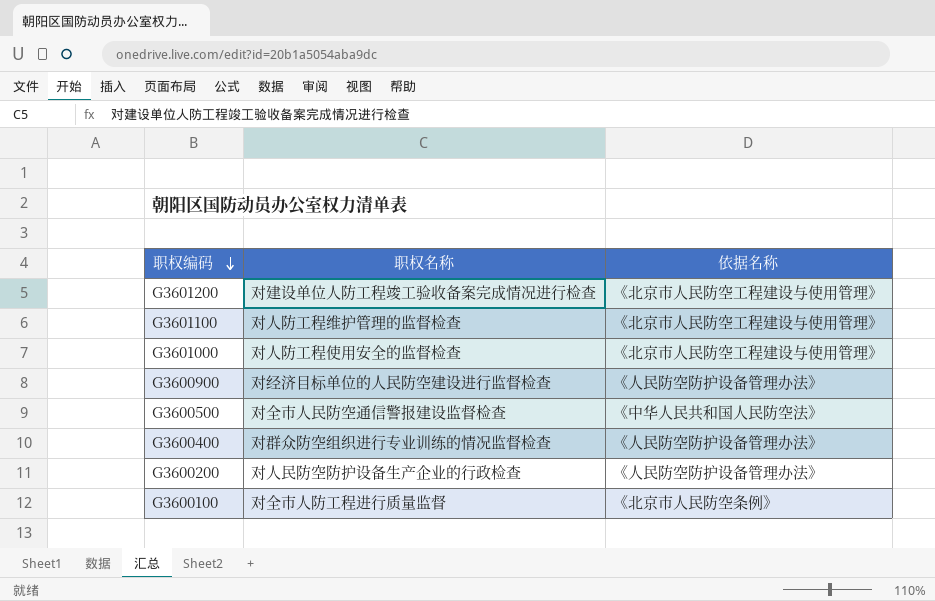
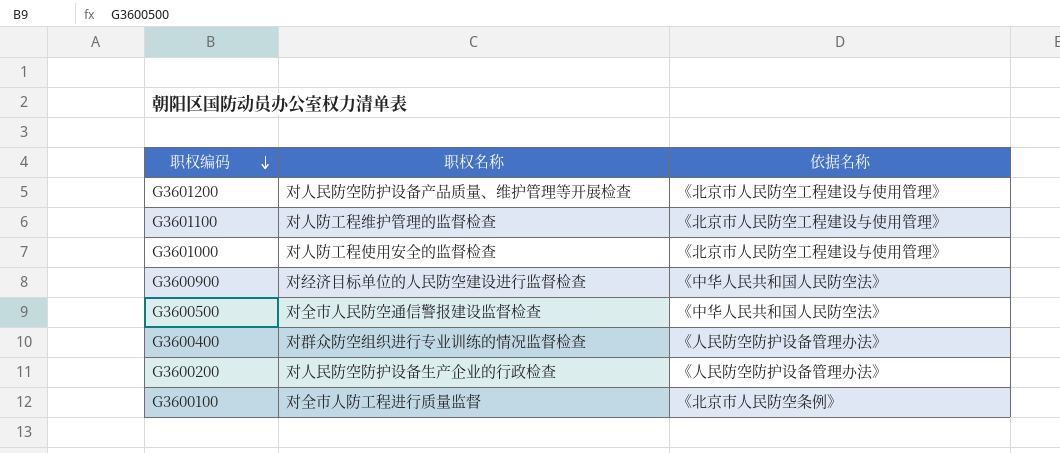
G3601200 | 职权名称: 对建设单位人防工程竣工验收备案完成情况进行检查 -> 对人民防空防护设备产品质量、维护管理等开展检查
G3600900 | 依据名称: 《人民防空防护设备管理办法》 -> 《中华人民共和国人民防空法》

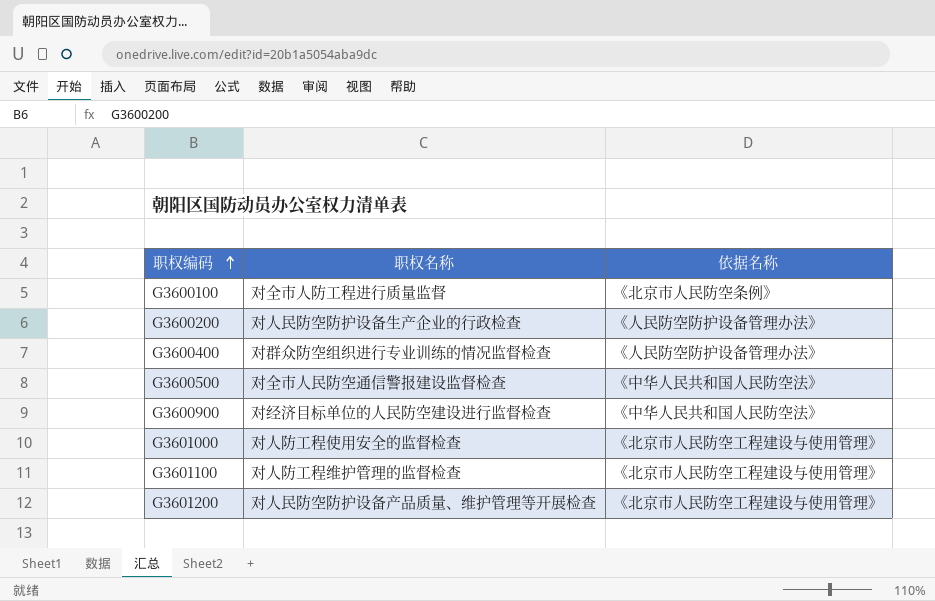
row order: 职权编码 descending -> 职权编码 ascending

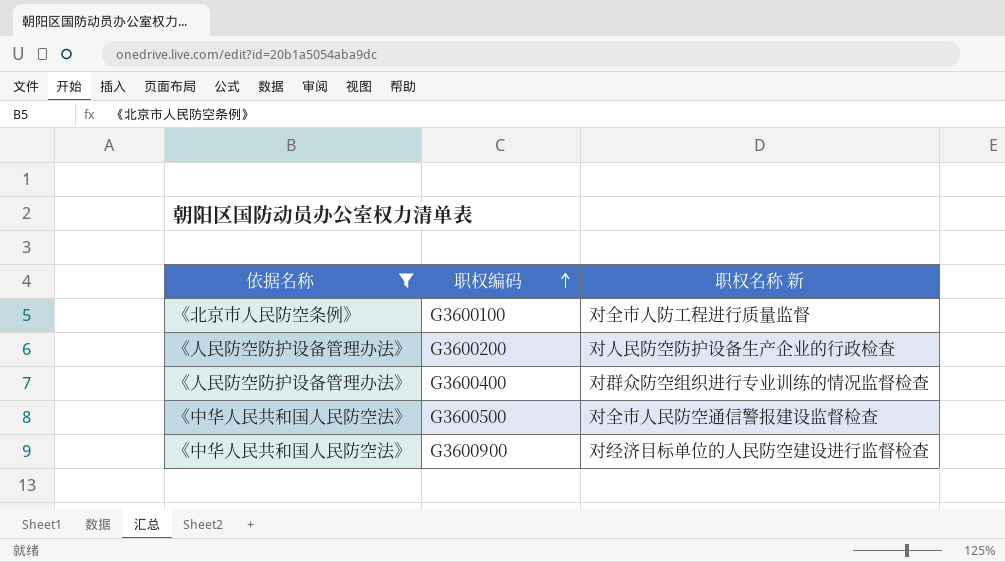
filter: none -> 依据名称 != 《北京市人民防空工程建设与使用管理》
column 依据名称 | position: 3 -> 1
column name: 职权名称 -> 职权名称 新

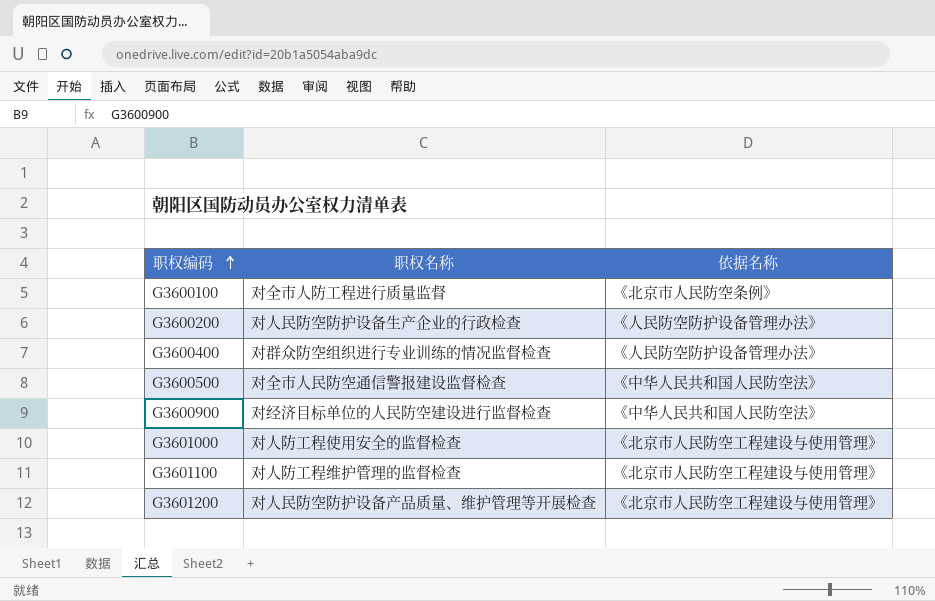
filter: 依据名称 != 《北京市人民防空工程建设与使用管理》 -> none
column name: 职权名称 新 -> 职权名称
column 依据名称 | position: 1 -> 3

